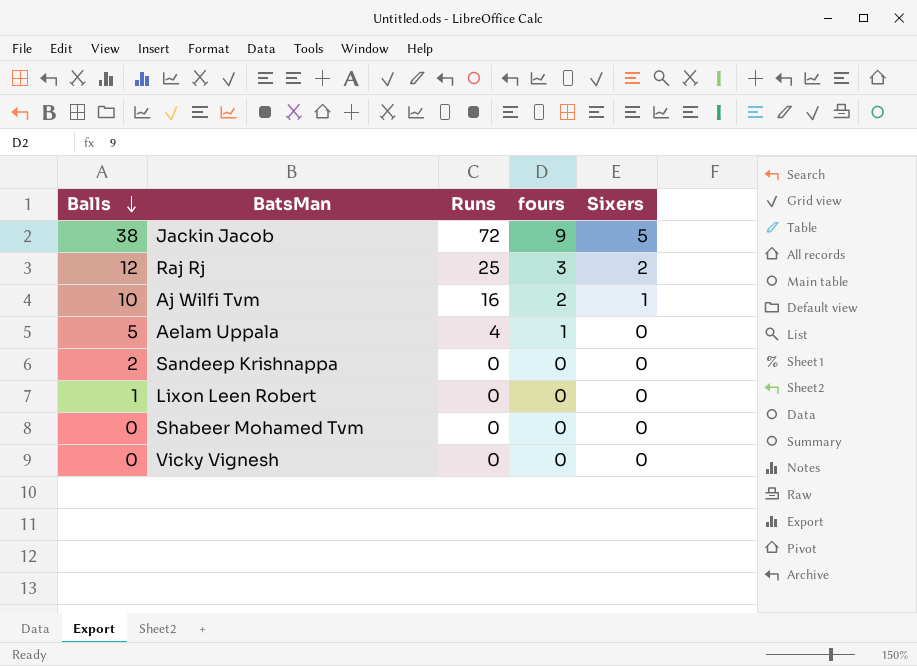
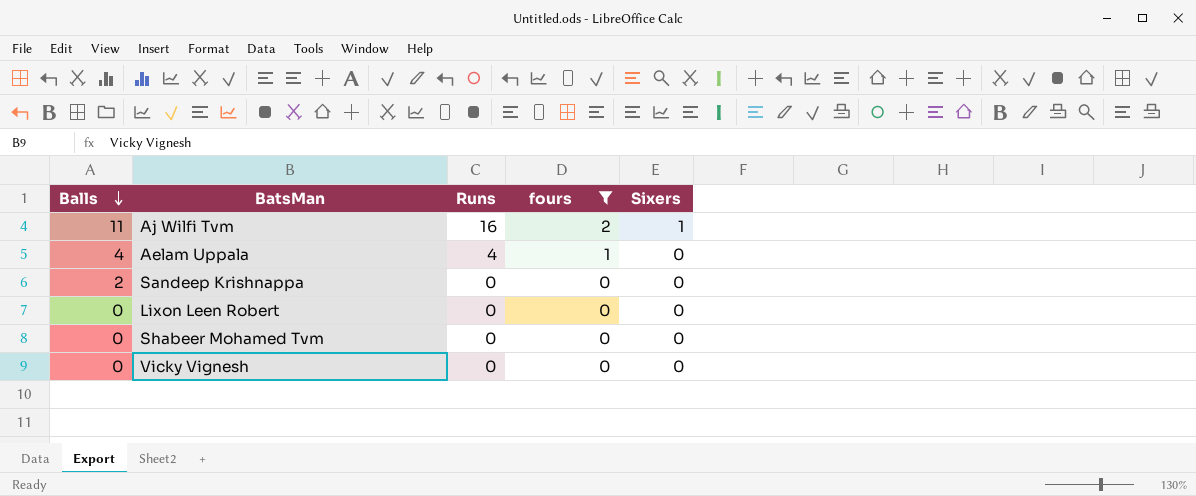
filter: none -> fours <= 2
Aj Wilfi Tvm | Balls: 10 -> 11
Aelam Uppala | Balls: 5 -> 4
Lixon Leen Robert | Balls: 1 -> 0

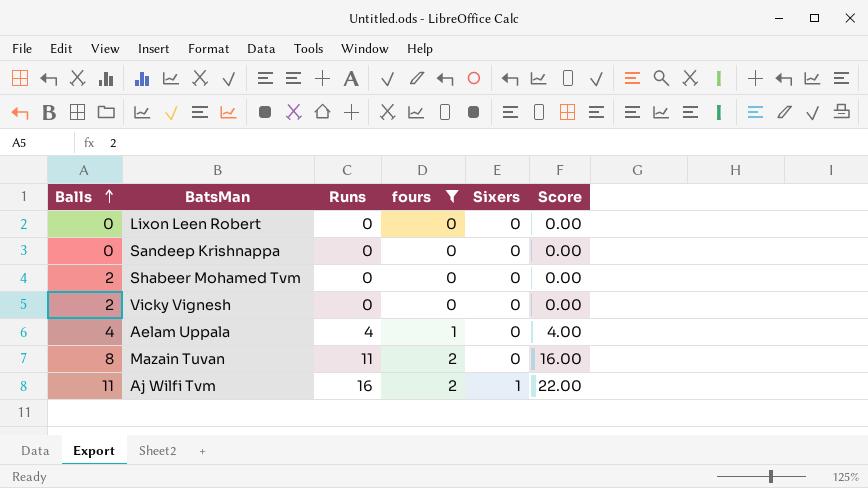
row order: Balls descending -> Balls ascending
column Score | formula: none -> [Balls] * [fours]
Sandeep Krishnappa | Balls: 2 -> 0
Shabeer Mohamed Tvm | Balls: 0 -> 2
Vicky Vignesh | Balls: 0 -> 2
row Mazain Tuvan: none -> 8 | 11 | 2 | 0 | 16.00

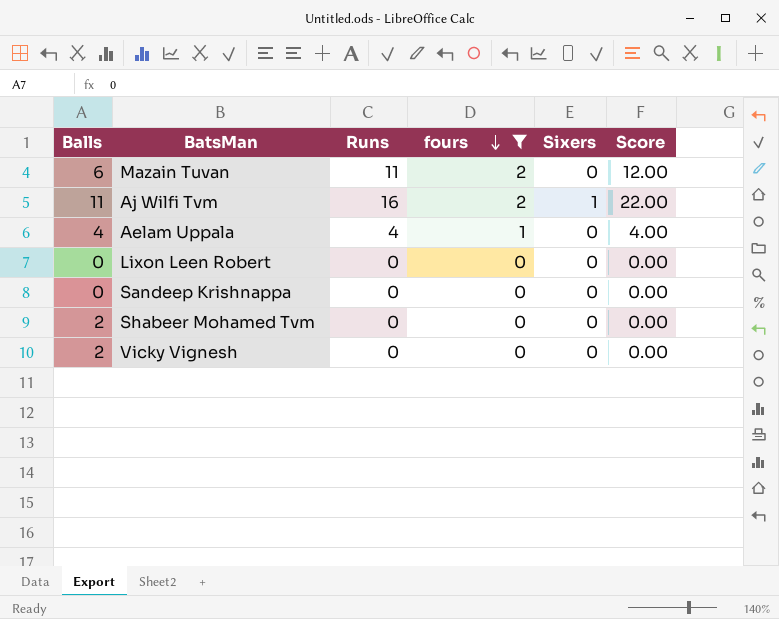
row order: Balls ascending -> fours descending
Mazain Tuvan | Balls: 8 -> 6
Mazain Tuvan | Score: 16.00 -> 12.00

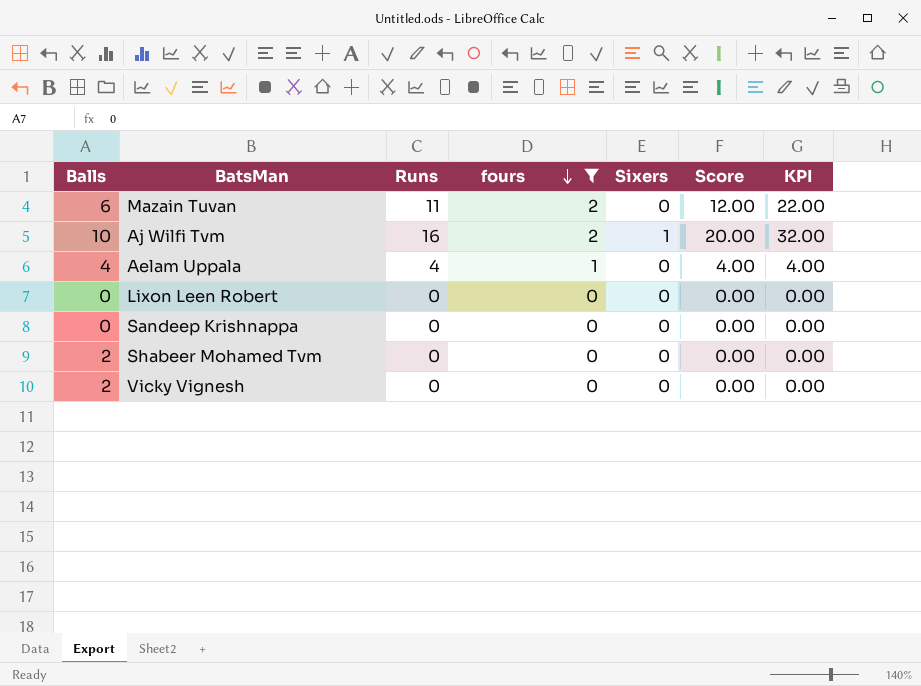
column KPI | formula: none -> [Runs] * [fours]
Aj Wilfi Tvm | Balls: 11 -> 10
Aj Wilfi Tvm | Score: 22.00 -> 20.00

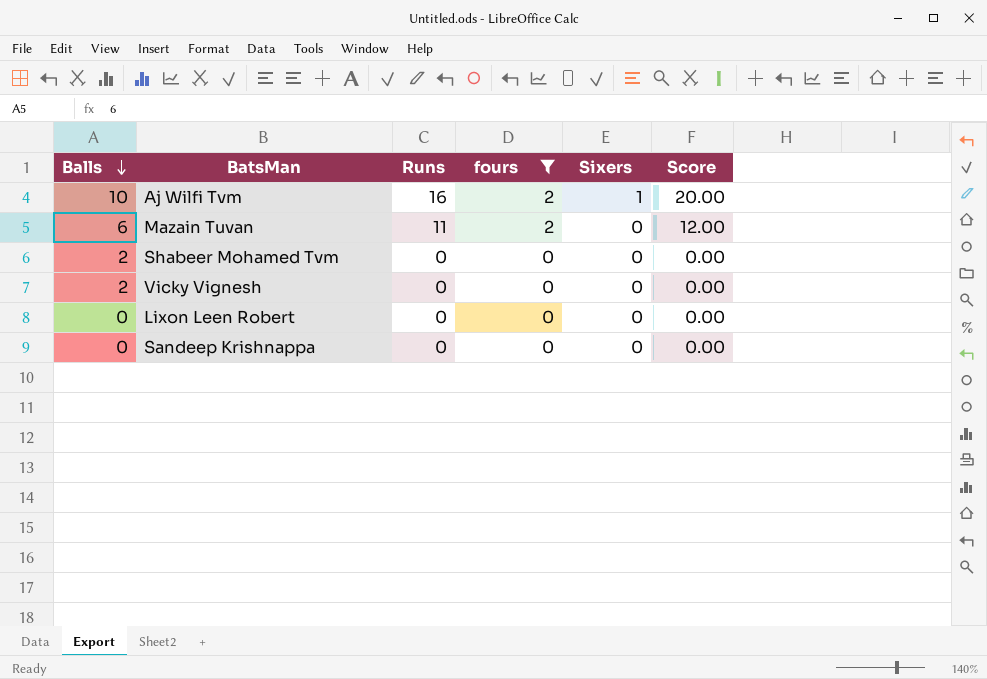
row order: fours descending -> Balls descending
column KPI | formula: [Runs] * [fours] -> none
row Aelam Uppala: 4 | 4 | 1 | 0 | 4.00 | 4.00 -> none

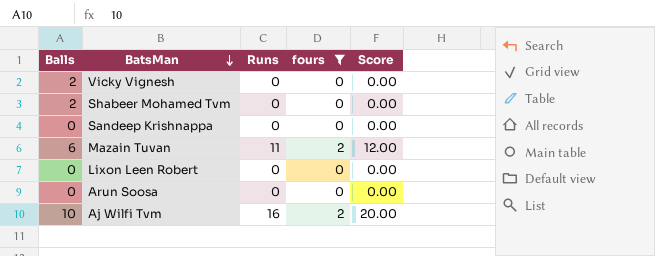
row order: Balls descending -> BatsMan descending
column Sixers | position: 5 -> none
row Arun Soosa: none -> 0 | 0 | 0 | 0.00

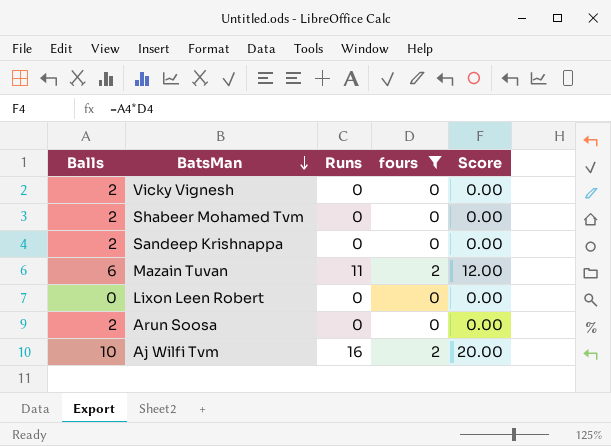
Sandeep Krishnappa | Balls: 0 -> 2
Arun Soosa | Balls: 0 -> 2

